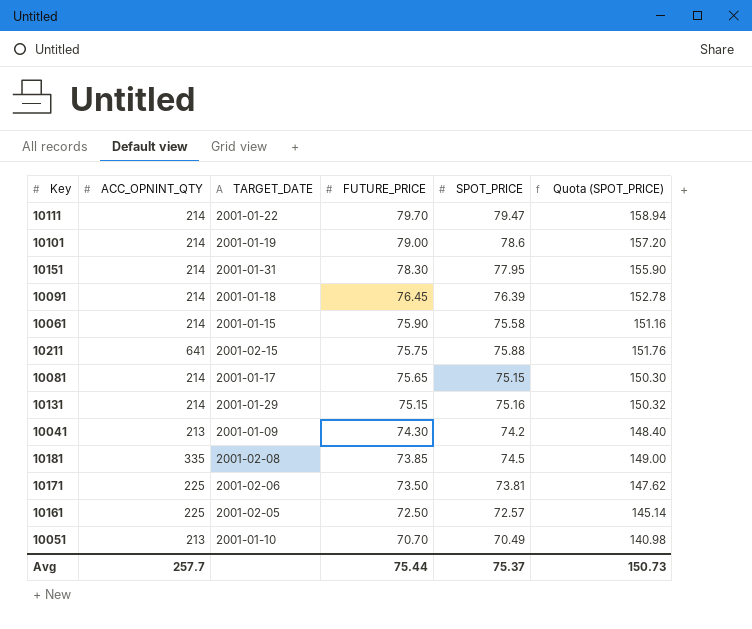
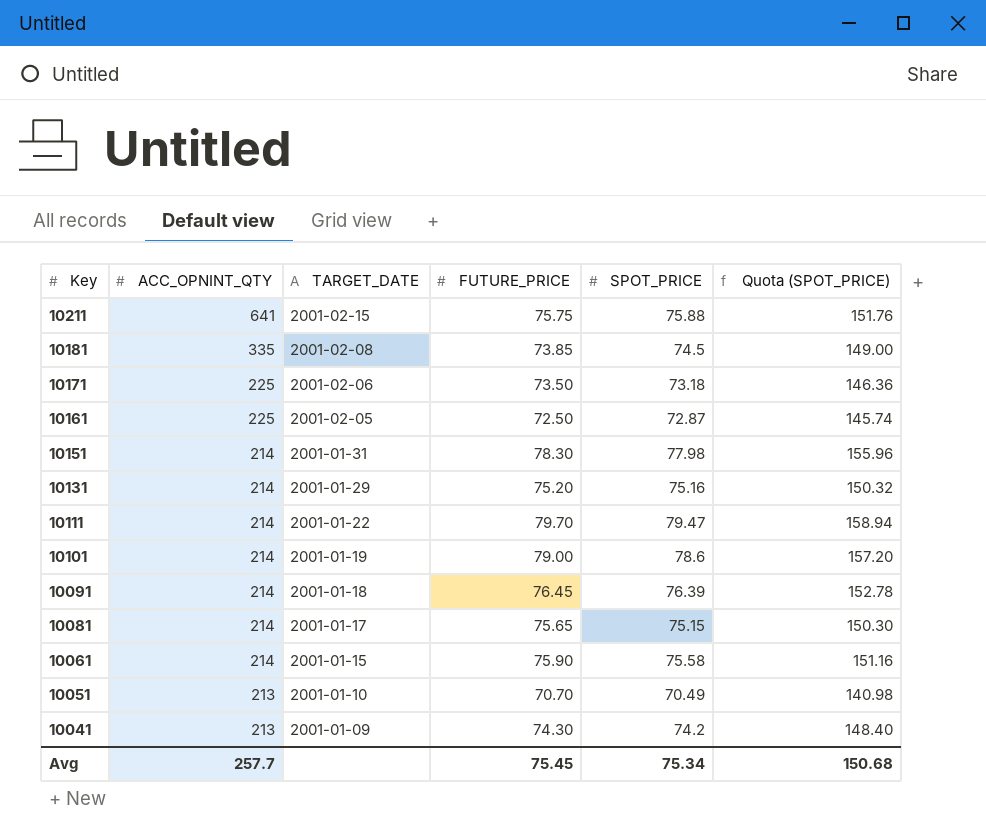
row order: FUTURE_PRICE descending -> Key descending
10171 | SPOT_PRICE: 73.81 -> 73.18
10171 | Quota (SPOT_PRICE): 147.62 -> 146.36
10161 | SPOT_PRICE: 72.57 -> 72.87
10161 | Quota (SPOT_PRICE): 145.14 -> 145.74
10151 | SPOT_PRICE: 77.95 -> 77.98
10151 | Quota (SPOT_PRICE): 155.90 -> 155.96
10131 | FUTURE_PRICE: 75.15 -> 75.20
Avg | FUTURE_PRICE: 75.44 -> 75.45
Avg | SPOT_PRICE: 75.37 -> 75.34
Avg | Quota (SPOT_PRICE): 150.73 -> 150.68

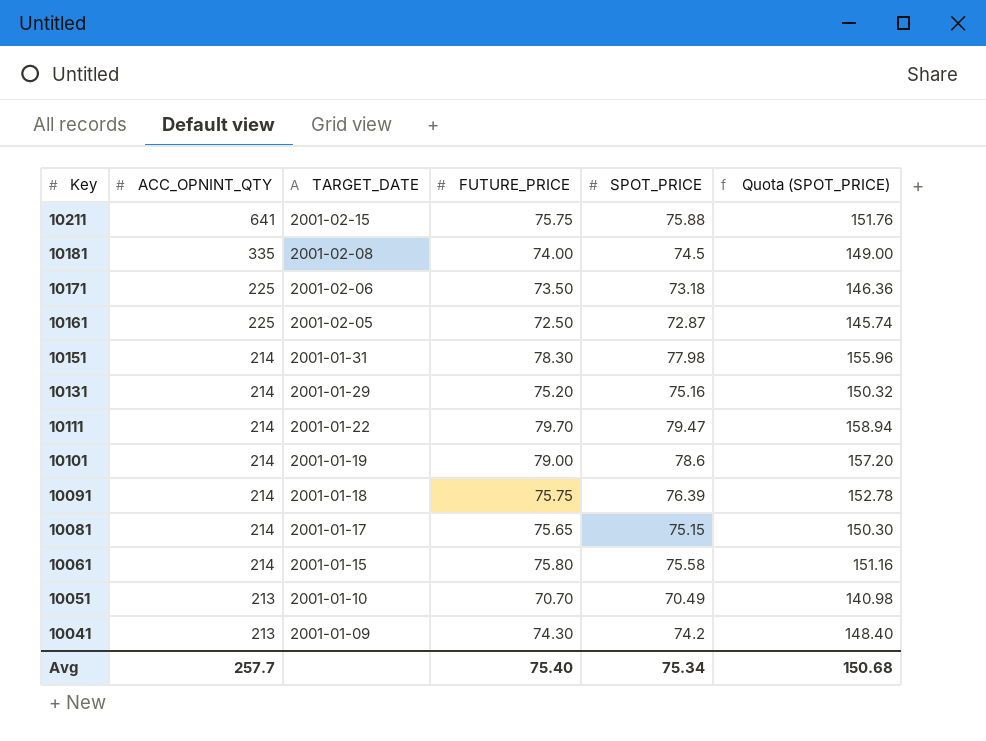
10181 | FUTURE_PRICE: 73.85 -> 74.00
10091 | FUTURE_PRICE: 76.45 -> 75.75
10061 | FUTURE_PRICE: 75.90 -> 75.80
Avg | FUTURE_PRICE: 75.45 -> 75.40

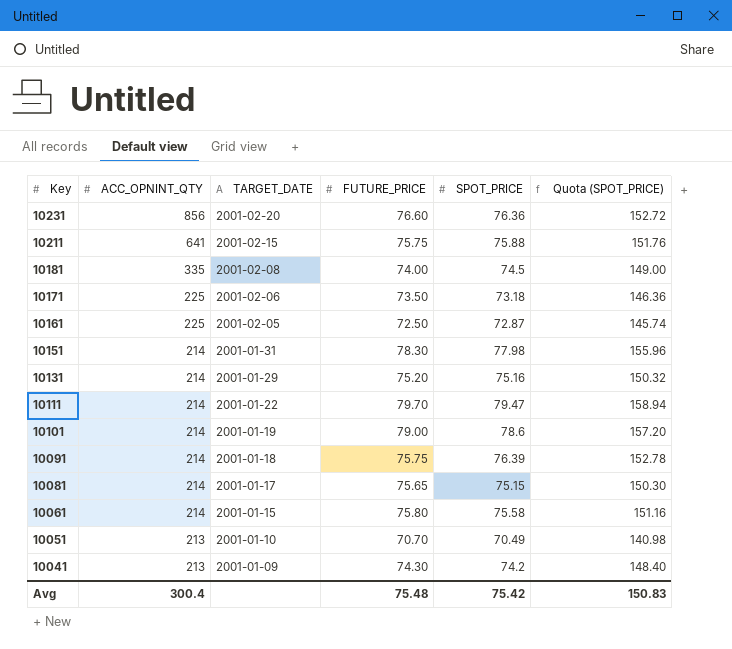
row 10231: none -> 856 | 2001-02-20 | 76.60 | 76.36 | 152.72
Avg | ACC_OPNINT_QTY: 257.7 -> 300.4
Avg | FUTURE_PRICE: 75.40 -> 75.48
Avg | SPOT_PRICE: 75.34 -> 75.42
Avg | Quota (SPOT_PRICE): 150.68 -> 150.83

